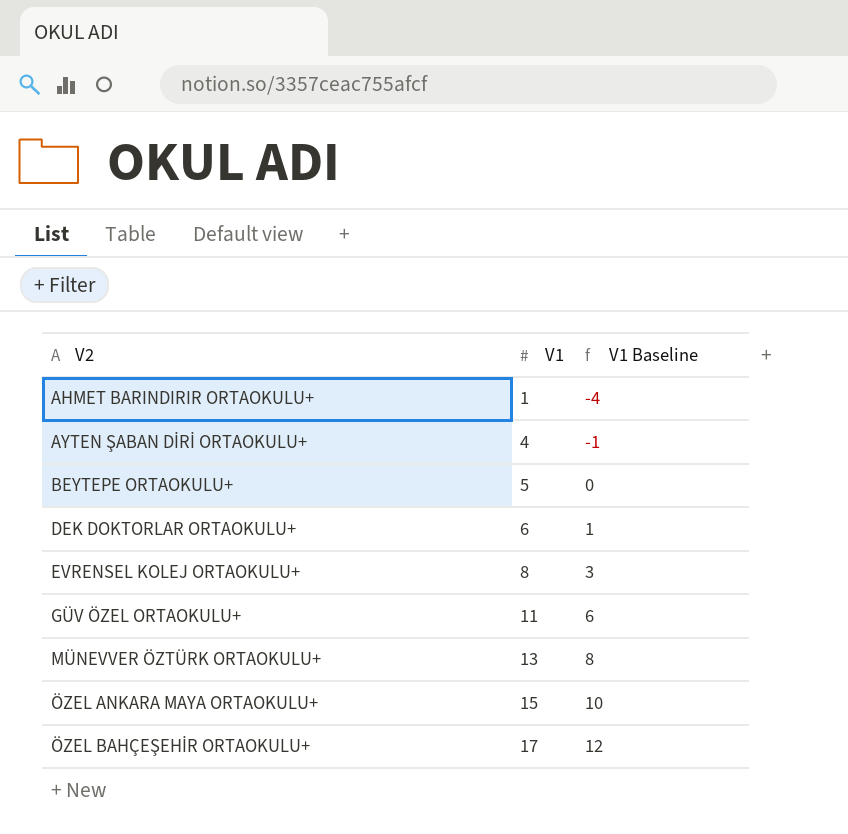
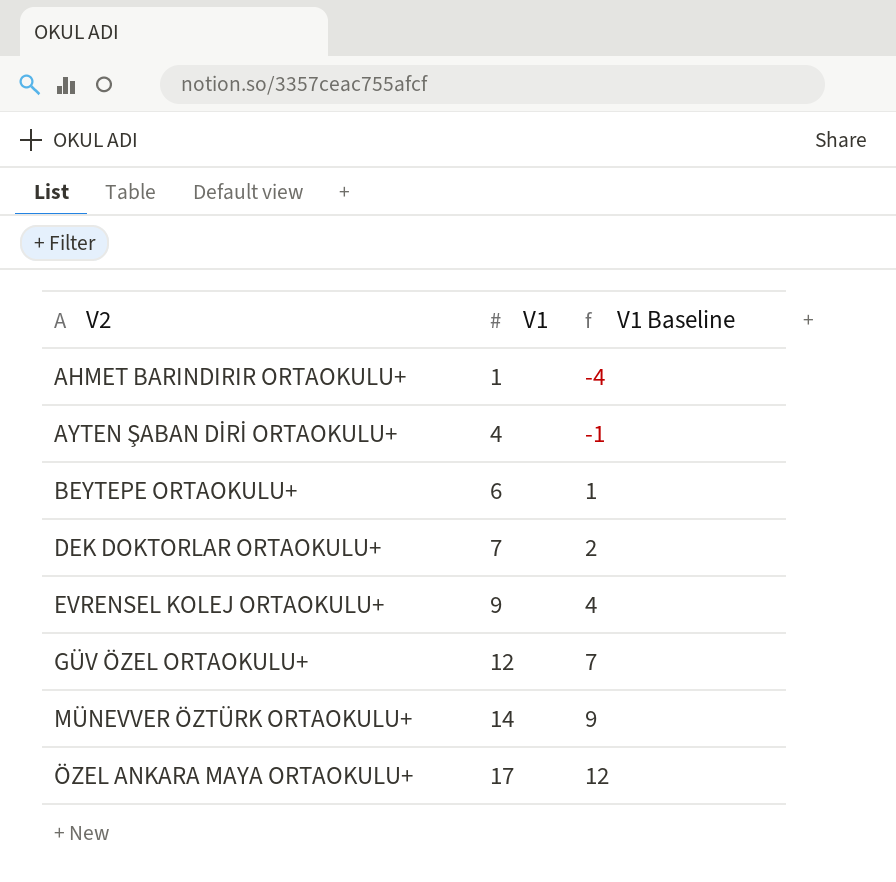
row ÖZEL BAHÇEŞEHİR ORTAOKULU+: 17 | 12 -> none
BEYTEPE ORTAOKULU+ | V1: 5 -> 6
BEYTEPE ORTAOKULU+ | V1 Baseline: 0 -> 1
DEK DOKTORLAR ORTAOKULU+ | V1: 6 -> 7
DEK DOKTORLAR ORTAOKULU+ | V1 Baseline: 1 -> 2
EVRENSEL KOLEJ ORTAOKULU+ | V1: 8 -> 9
EVRENSEL KOLEJ ORTAOKULU+ | V1 Baseline: 3 -> 4
GÜV ÖZEL ORTAOKULU+ | V1: 11 -> 12
GÜV ÖZEL ORTAOKULU+ | V1 Baseline: 6 -> 7
MÜNEVVER ÖZTÜRK ORTAOKULU+ | V1: 13 -> 14
MÜNEVVER ÖZTÜRK ORTAOKULU+ | V1 Baseline: 8 -> 9
ÖZEL ANKARA MAYA ORTAOKULU+ | V1: 15 -> 17
ÖZEL ANKARA MAYA ORTAOKULU+ | V1 Baseline: 10 -> 12

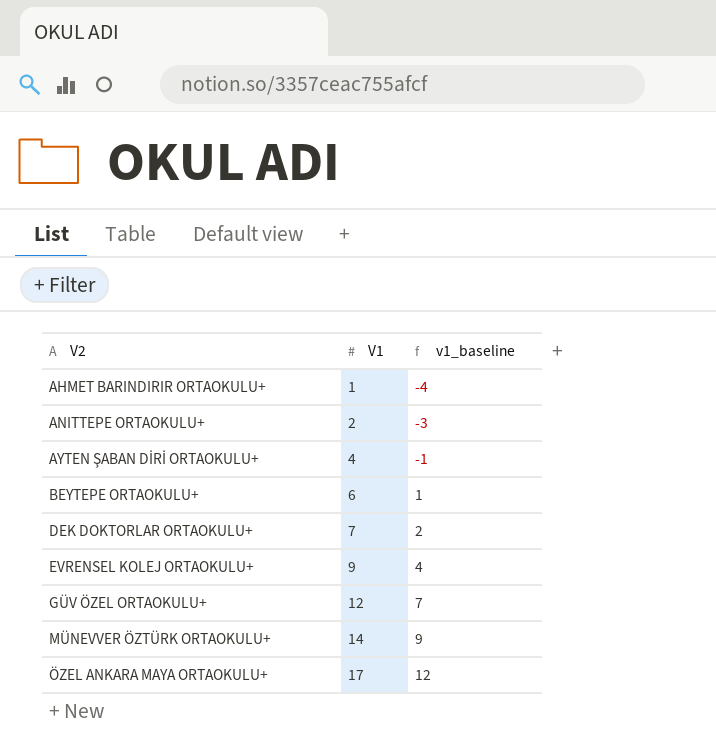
column name: V1 Baseline -> v1_baseline
row ANITTEPE ORTAOKULU+: none -> 2 | -3

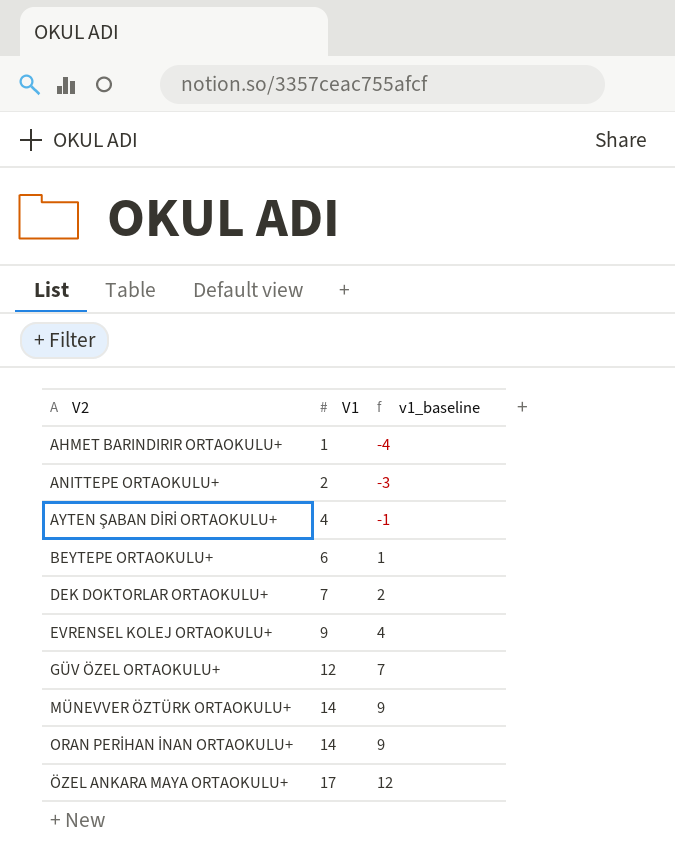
row ORAN PERİHAN İNAN ORTAOKULU+: none -> 14 | 9

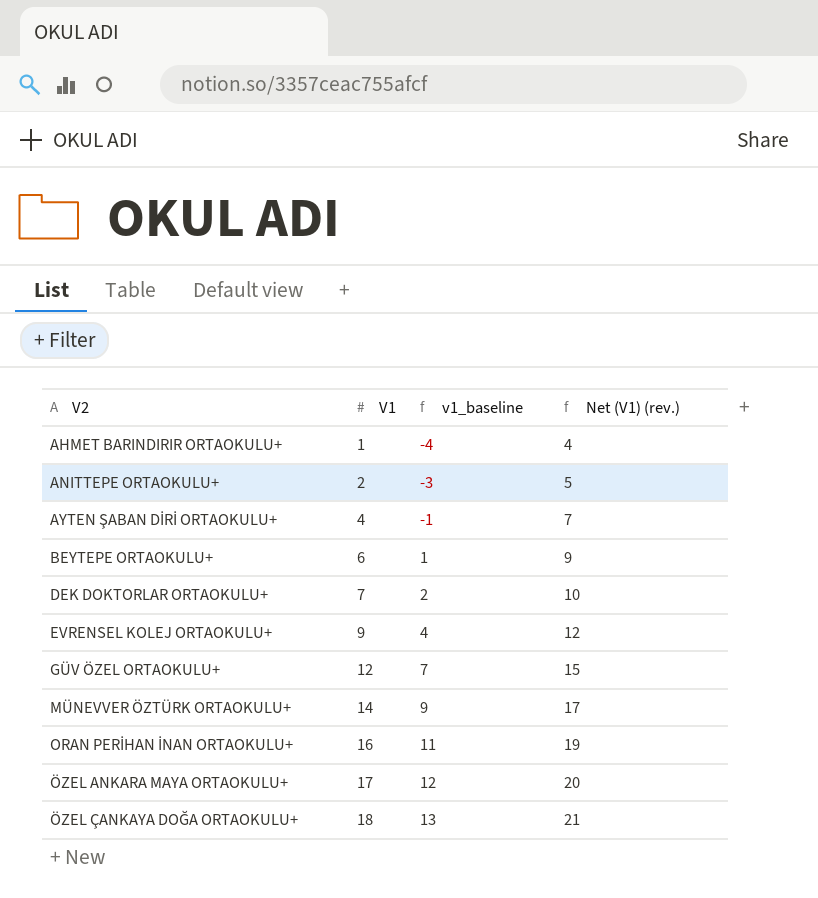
column Net (V1) (rev.) | formula: none -> [V1] + 3
ORAN PERİHAN İNAN ORTAOKULU+ | V1: 14 -> 16
ORAN PERİHAN İNAN ORTAOKULU+ | v1_baseline: 9 -> 11
row ÖZEL ÇANKAYA DOĞA ORTAOKULU+: none -> 18 | 13 | 21

